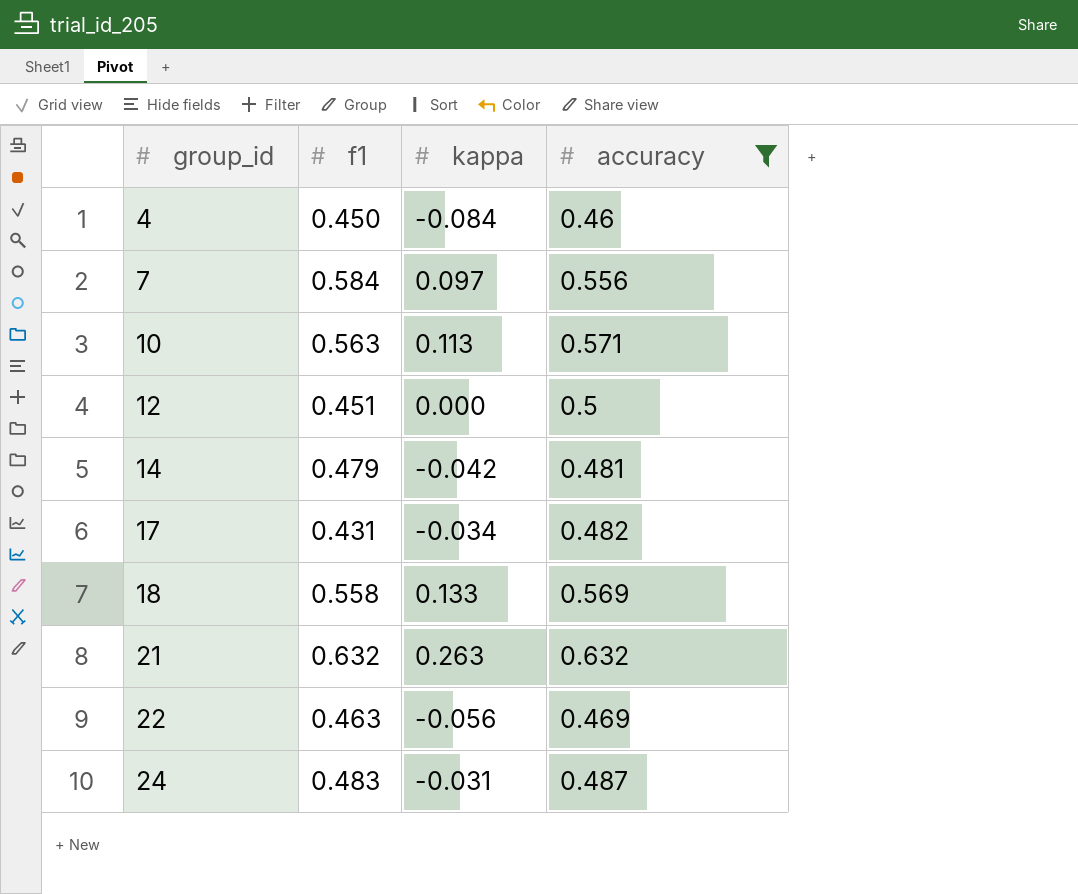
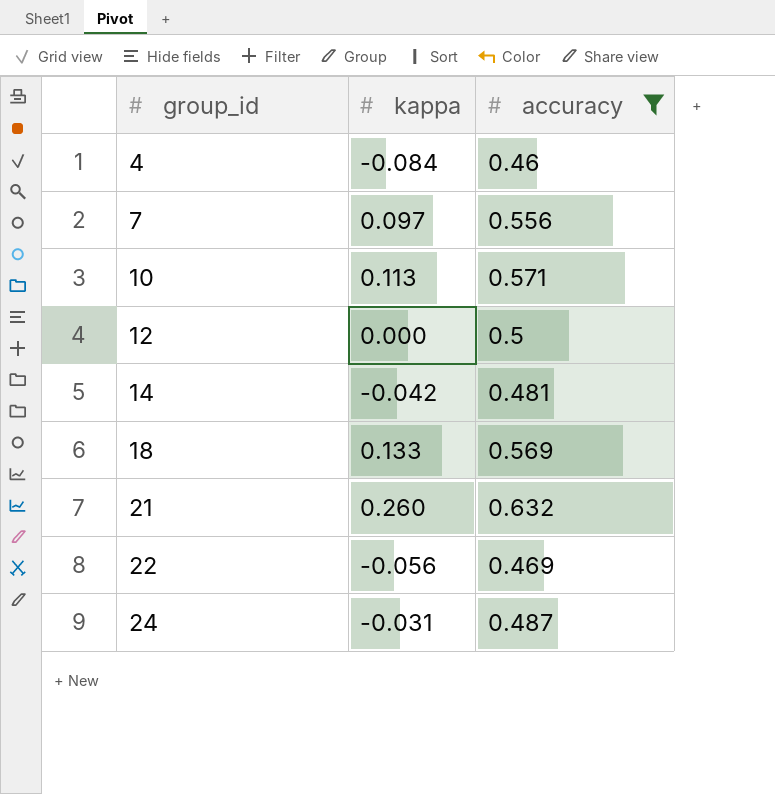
column f1 | position: 2 -> none
row 17: 0.431 | -0.034 | 0.482 -> none
21 | kappa: 0.263 -> 0.260

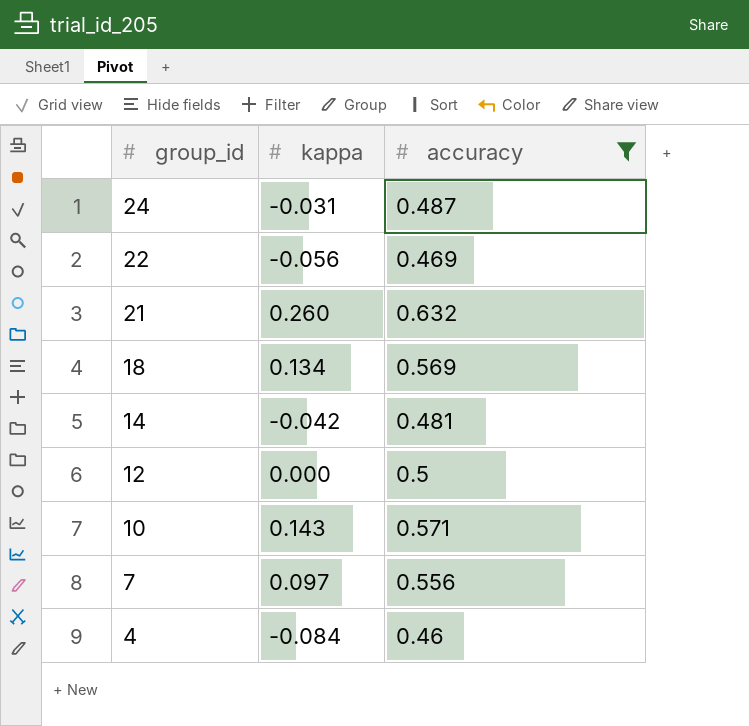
row order: group_id ascending -> group_id descending
18 | kappa: 0.133 -> 0.134
10 | kappa: 0.113 -> 0.143

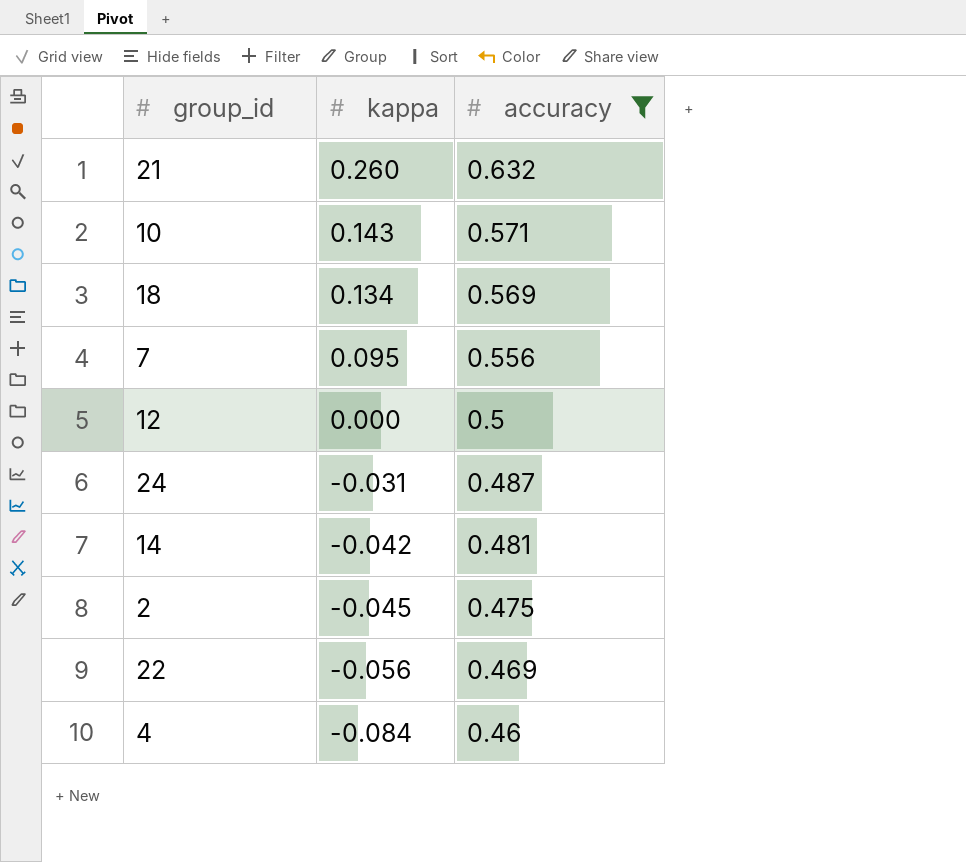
row order: group_id descending -> kappa descending
7 | kappa: 0.097 -> 0.095
row 2: none -> -0.045 | 0.475

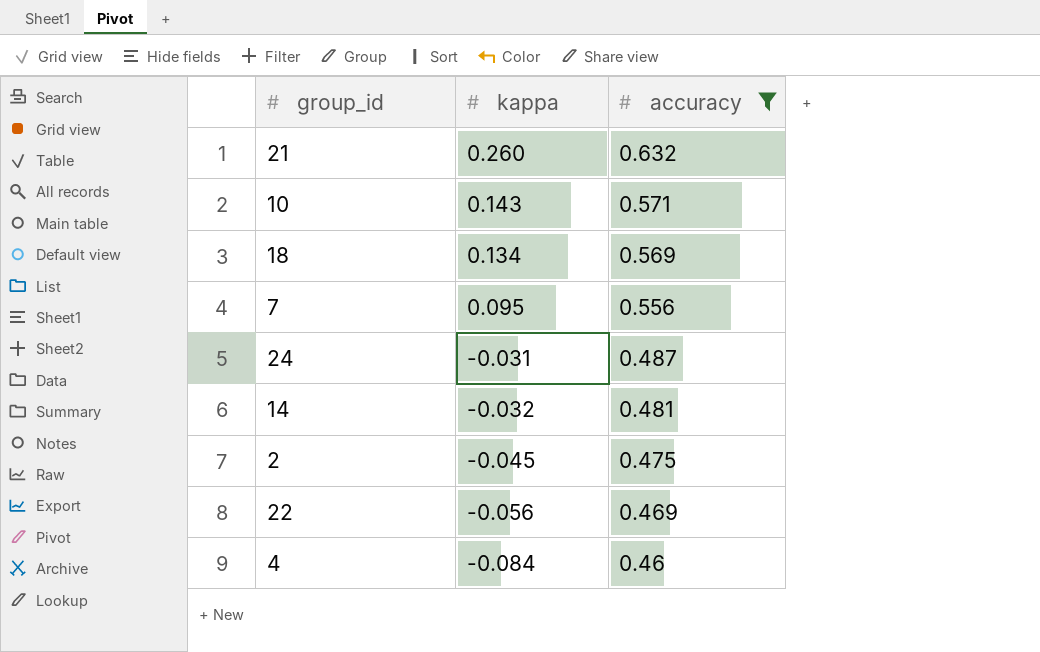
row 12: 0.000 | 0.5 -> none
14 | kappa: -0.042 -> -0.032

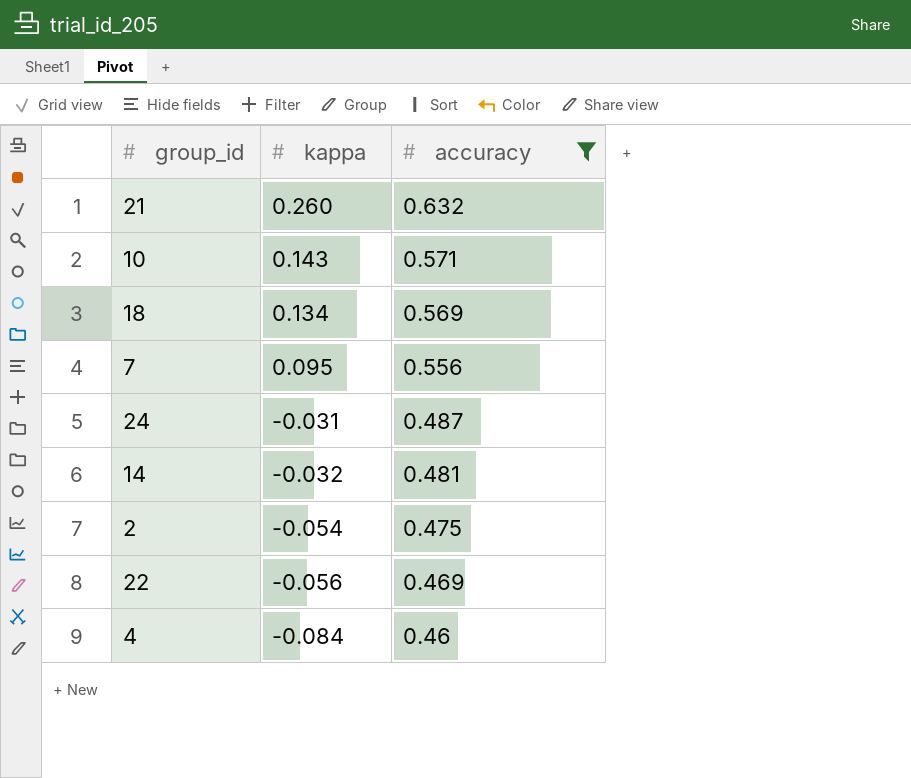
2 | kappa: -0.045 -> -0.054

